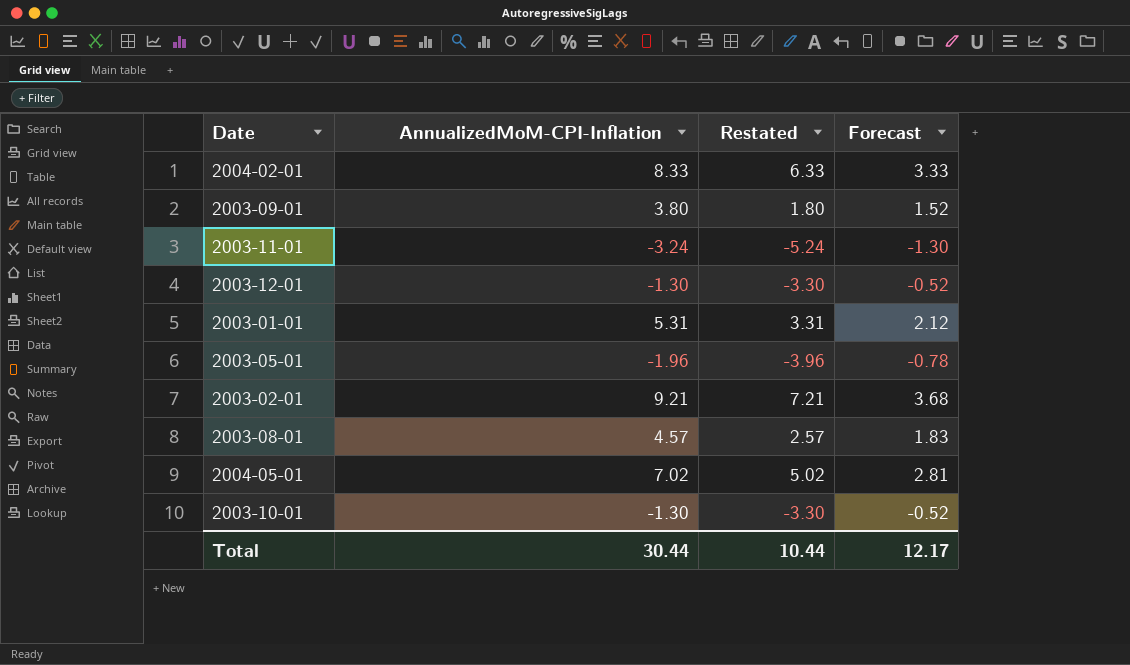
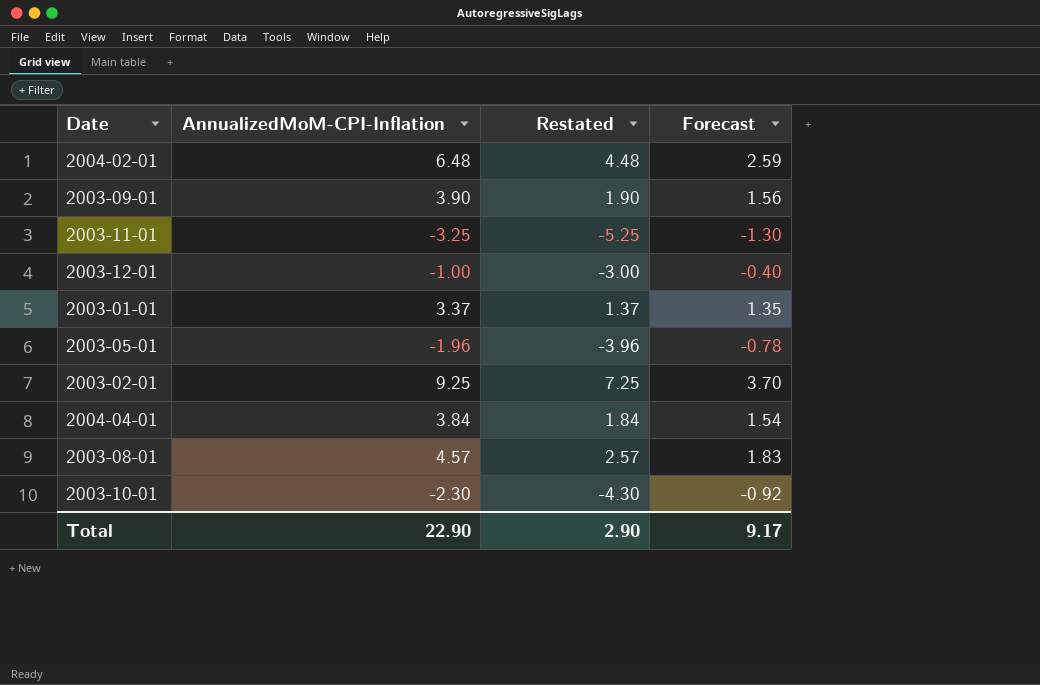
row 2004-05-01: 7.02 | 5.02 | 2.81 -> none
2004-02-01 | AnnualizedMoM-CPI-Inflation: 8.33 -> 6.48
2004-02-01 | Restated: 6.33 -> 4.48
2004-02-01 | Forecast: 3.33 -> 2.59
2003-09-01 | AnnualizedMoM-CPI-Inflation: 3.80 -> 3.90
2003-09-01 | Restated: 1.80 -> 1.90
2003-09-01 | Forecast: 1.52 -> 1.56
2003-11-01 | AnnualizedMoM-CPI-Inflation: -3.24 -> -3.25
2003-11-01 | Restated: -5.24 -> -5.25
2003-12-01 | AnnualizedMoM-CPI-Inflation: -1.30 -> -1.00
2003-12-01 | Restated: -3.30 -> -3.00
2003-12-01 | Forecast: -0.52 -> -0.40
2003-01-01 | AnnualizedMoM-CPI-Inflation: 5.31 -> 3.37
2003-01-01 | Restated: 3.31 -> 1.37
2003-01-01 | Forecast: 2.12 -> 1.35
2003-02-01 | AnnualizedMoM-CPI-Inflation: 9.21 -> 9.25
2003-02-01 | Restated: 7.21 -> 7.25
2003-02-01 | Forecast: 3.68 -> 3.70
row 2004-04-01: none -> 3.84 | 1.84 | 1.54
2003-10-01 | AnnualizedMoM-CPI-Inflation: -1.30 -> -2.30
2003-10-01 | Restated: -3.30 -> -4.30
2003-10-01 | Forecast: -0.52 -> -0.92
Total | AnnualizedMoM-CPI-Inflation: 30.44 -> 22.90
Total | Restated: 10.44 -> 2.90
Total | Forecast: 12.17 -> 9.17

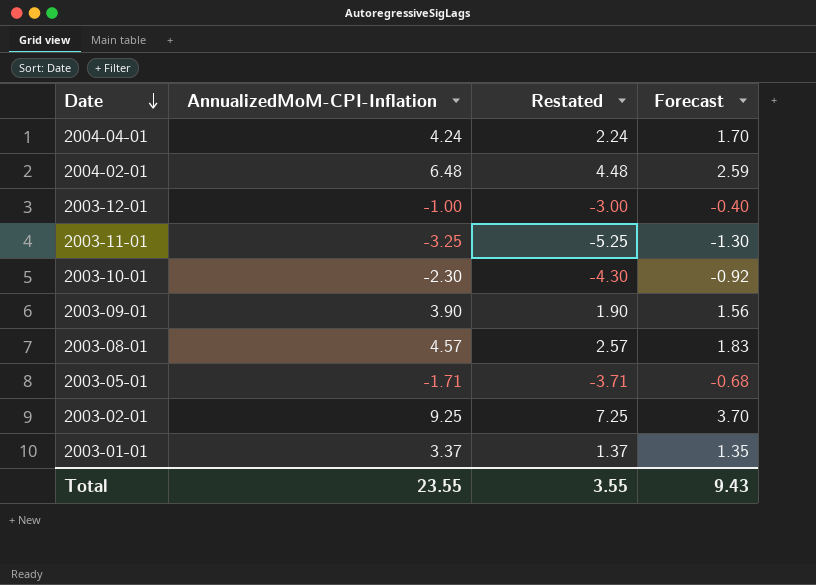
row order: none -> Date descending
2004-04-01 | AnnualizedMoM-CPI-Inflation: 3.84 -> 4.24
2004-04-01 | Restated: 1.84 -> 2.24
2004-04-01 | Forecast: 1.54 -> 1.70
2003-05-01 | AnnualizedMoM-CPI-Inflation: -1.96 -> -1.71
2003-05-01 | Restated: -3.96 -> -3.71
2003-05-01 | Forecast: -0.78 -> -0.68
Total | AnnualizedMoM-CPI-Inflation: 22.90 -> 23.55
Total | Restated: 2.90 -> 3.55
Total | Forecast: 9.17 -> 9.43

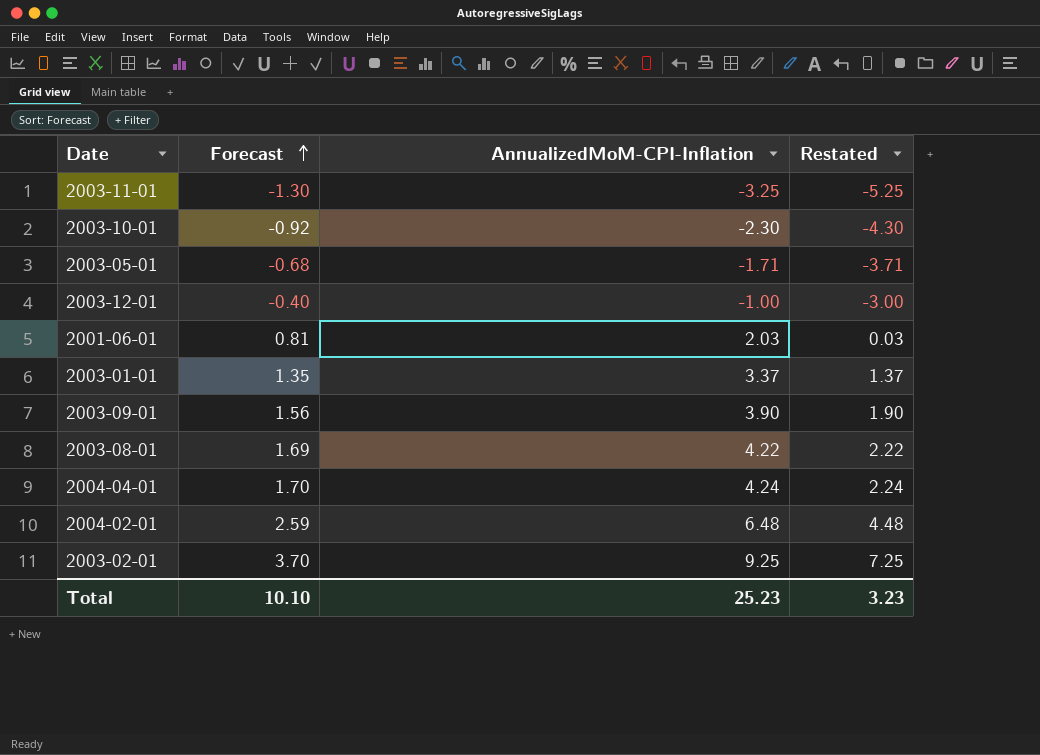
row order: Date descending -> Forecast ascending
column Forecast | position: 4 -> 2
row 2001-06-01: none -> 0.81 | 2.03 | 0.03
2003-08-01 | Forecast: 1.83 -> 1.69
2003-08-01 | AnnualizedMoM-CPI-Inflation: 4.57 -> 4.22
2003-08-01 | Restated: 2.57 -> 2.22
Total | Forecast: 9.43 -> 10.10
Total | AnnualizedMoM-CPI-Inflation: 23.55 -> 25.23
Total | Restated: 3.55 -> 3.23

